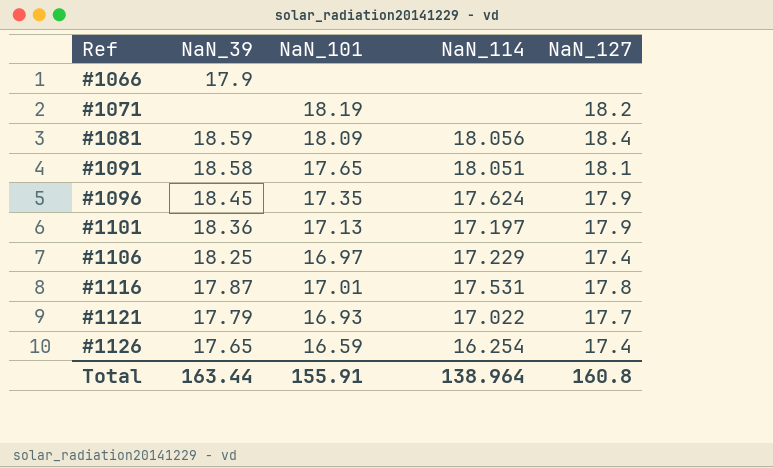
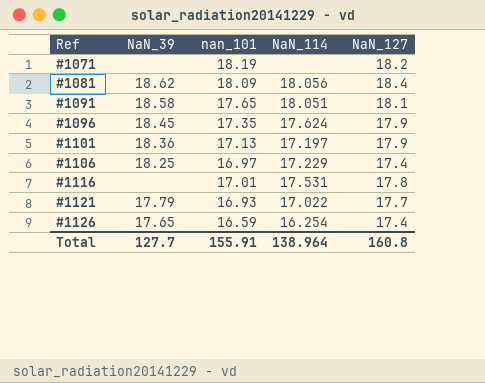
column name: NaN_101 -> nan_101
row #1066: 17.9 | none | none | none -> none
#1081 | NaN_39: 18.59 -> 18.62
#1116 | NaN_39: 17.87 -> none
Total | NaN_39: 163.44 -> 127.7

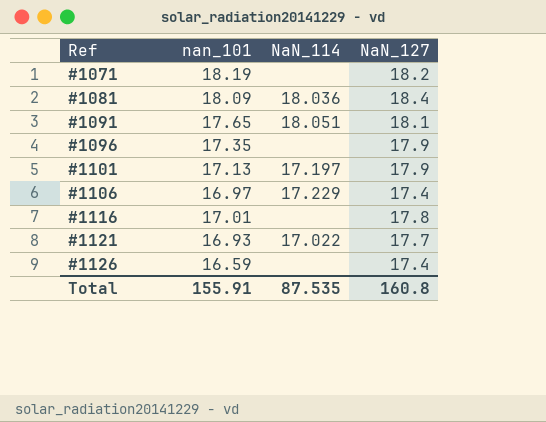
column NaN_39 | position: 2 -> none
#1081 | NaN_114: 18.056 -> 18.036
#1096 | NaN_114: 17.624 -> none
#1116 | NaN_114: 17.531 -> none
#1126 | NaN_114: 16.254 -> none
Total | NaN_114: 138.964 -> 87.535

